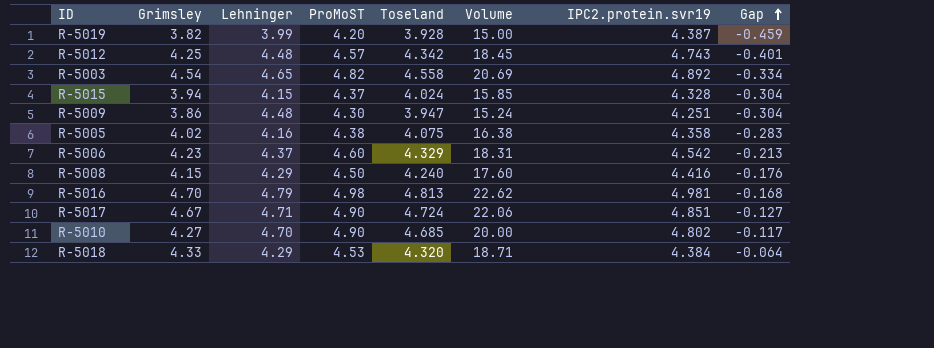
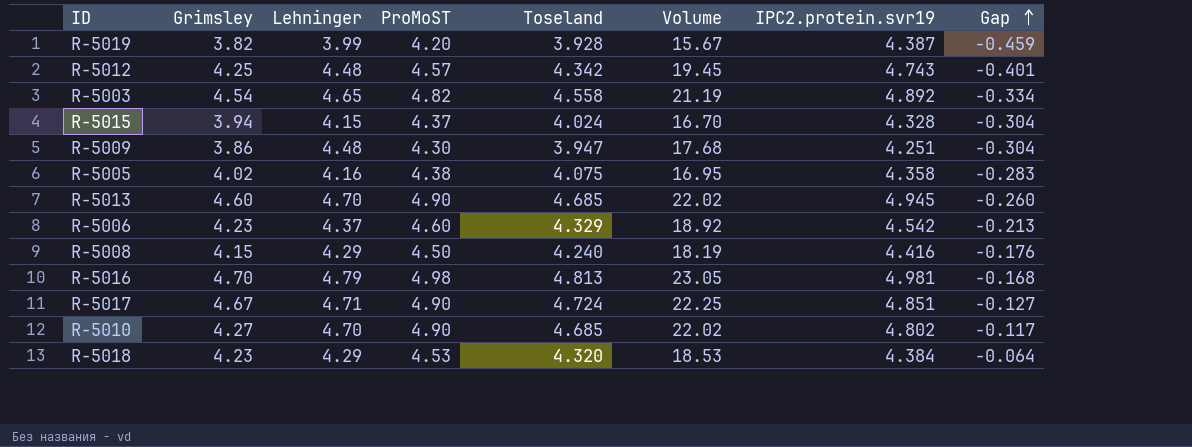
column Volume | formula: [Grimsley] * [Toseland] -> [Lehninger] * [Toseland]
row R-5013: none -> 4.60 | 4.70 | 4.90 | 4.685 | 22.02 | 4.945 | -0.260
R-5018 | Grimsley: 4.33 -> 4.23

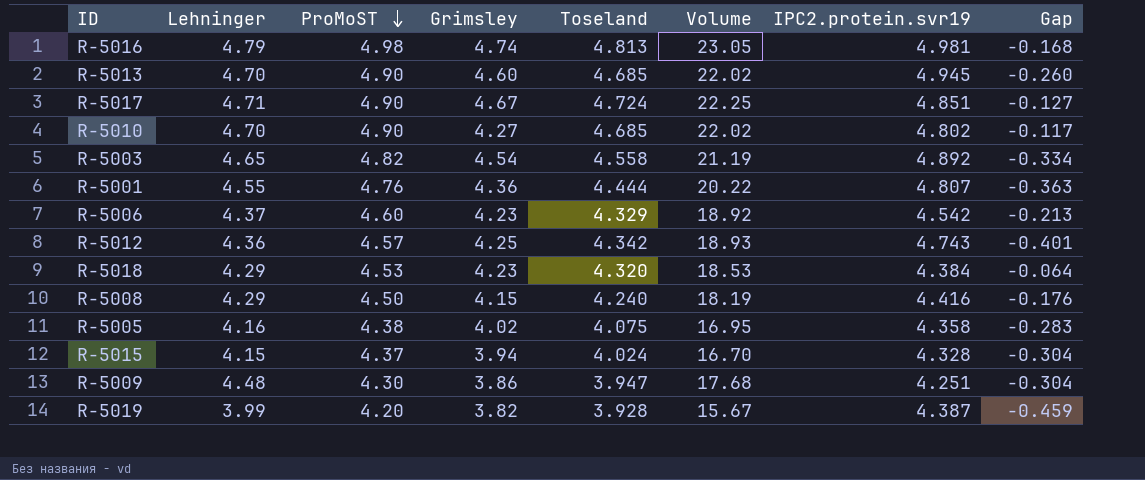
row order: Gap ascending -> ProMoST descending
column Grimsley | position: 2 -> 4
R-5016 | Grimsley: 4.70 -> 4.74
row R-5001: none -> 4.55 | 4.76 | 4.36 | 4.444 | 20.22 | 4.807 | -0.363
R-5012 | Lehninger: 4.48 -> 4.36
R-5012 | Volume: 19.45 -> 18.93

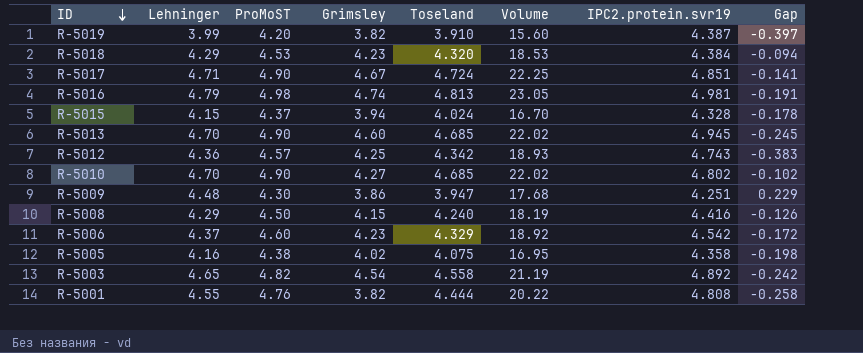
row order: ProMoST descending -> ID descending
column Gap | formula: [Toseland] - [IPC2.protein.svr19] -> [Lehninger] - [IPC2.protein.svr19]
R-5019 | Toseland: 3.928 -> 3.910
R-5019 | Volume: 15.67 -> 15.60
R-5001 | Grimsley: 4.36 -> 3.82
R-5001 | IPC2.protein.svr19: 4.807 -> 4.808

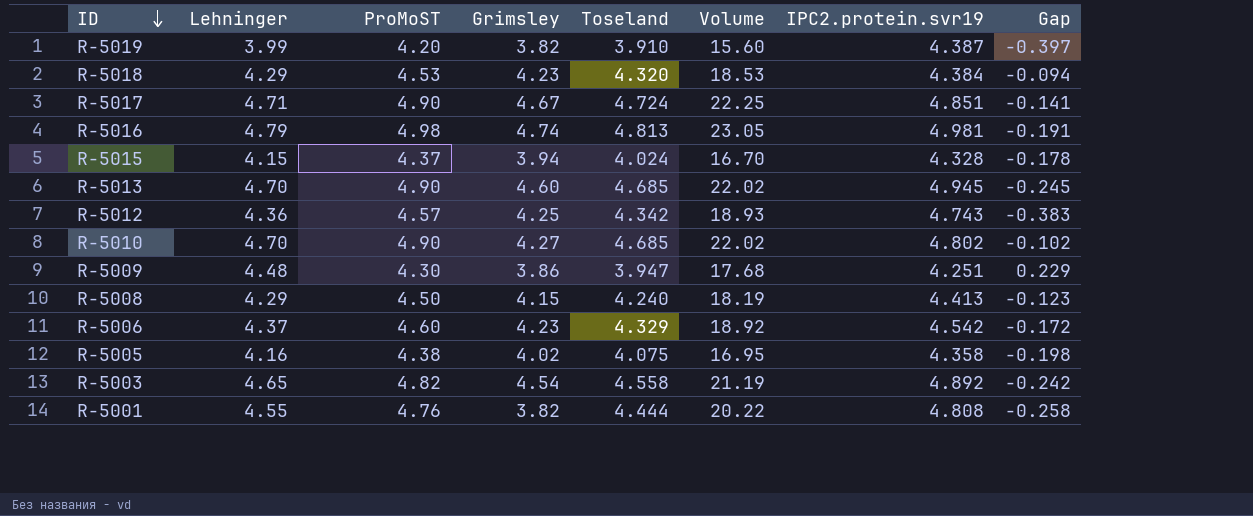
R-5008 | IPC2.protein.svr19: 4.416 -> 4.413
R-5008 | Gap: -0.126 -> -0.123

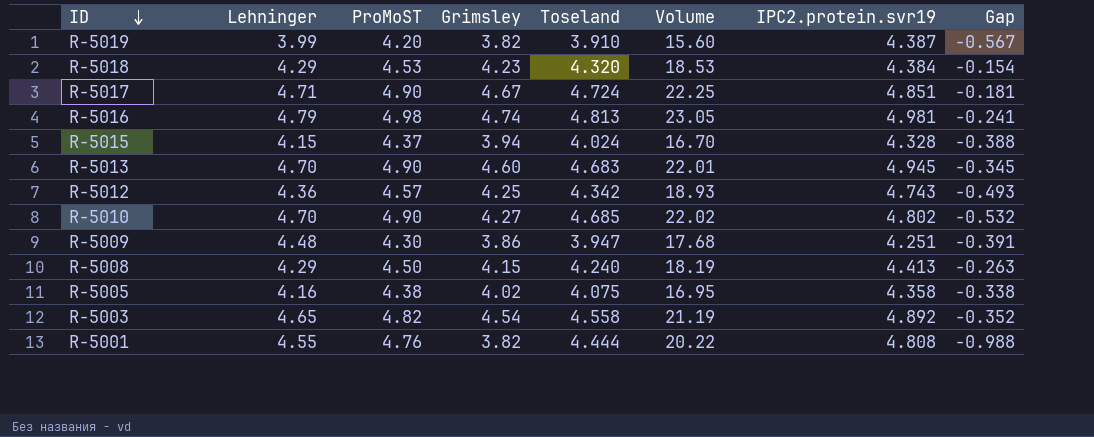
column Gap | formula: [Lehninger] - [IPC2.protein.svr19] -> [Grimsley] - [IPC2.protein.svr19]
row R-5006: 4.37 | 4.60 | 4.23 | 4.329 | 18.92 | 4.542 | -0.172 -> none
R-5013 | Toseland: 4.685 -> 4.683
R-5013 | Volume: 22.02 -> 22.01

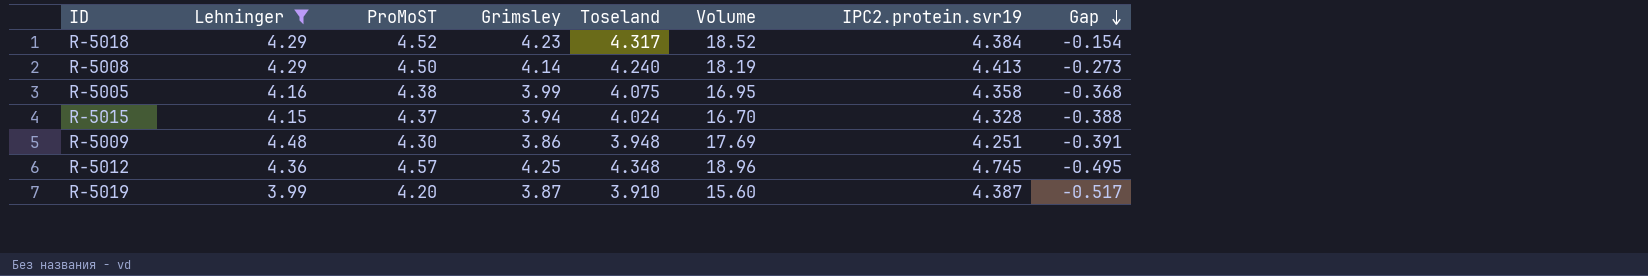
filter: none -> Lehninger <= 4.48
row order: ID descending -> Gap descending
R-5018 | ProMoST: 4.53 -> 4.52
R-5018 | Toseland: 4.320 -> 4.317
R-5018 | Volume: 18.53 -> 18.52
R-5008 | Grimsley: 4.15 -> 4.14
R-5008 | Gap: -0.263 -> -0.273
R-5005 | Grimsley: 4.02 -> 3.99
R-5005 | Gap: -0.338 -> -0.368
R-5009 | Toseland: 3.947 -> 3.948
R-5009 | Volume: 17.68 -> 17.69
R-5012 | Toseland: 4.342 -> 4.348
R-5012 | Volume: 18.93 -> 18.96
R-5012 | IPC2.protein.svr19: 4.743 -> 4.745
R-5012 | Gap: -0.493 -> -0.495
R-5019 | Grimsley: 3.82 -> 3.87
R-5019 | Gap: -0.567 -> -0.517

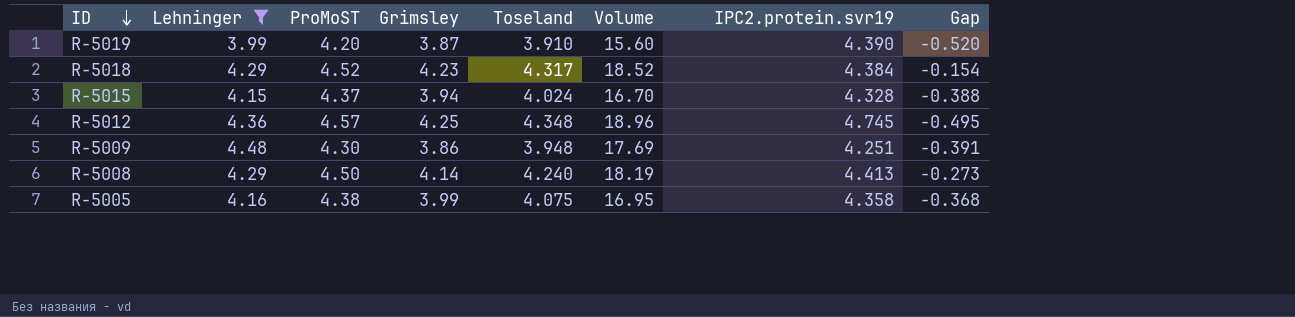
row order: Gap descending -> ID descending
R-5019 | IPC2.protein.svr19: 4.387 -> 4.390
R-5019 | Gap: -0.517 -> -0.520

